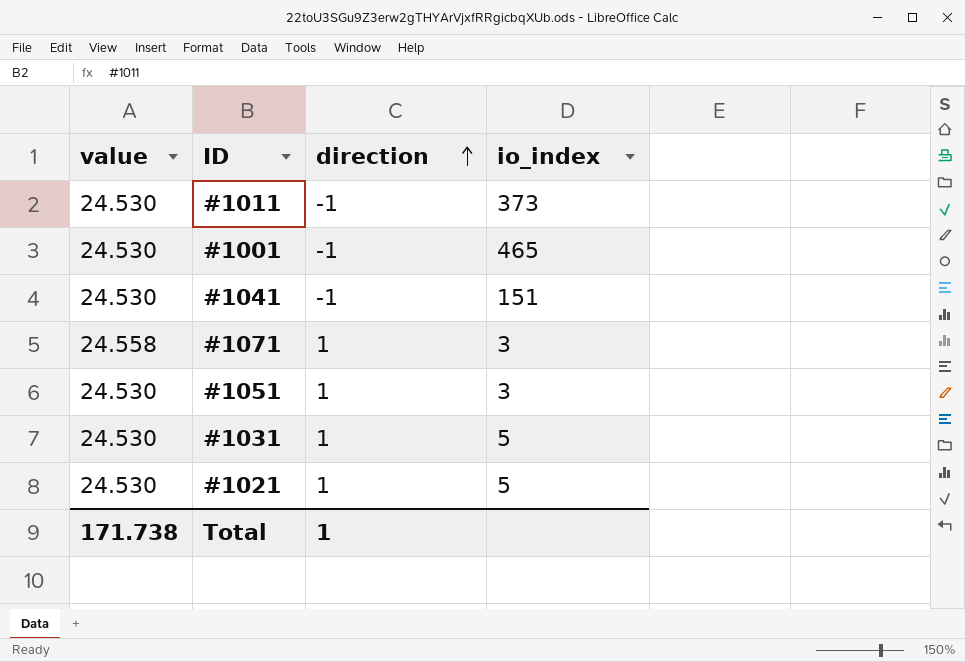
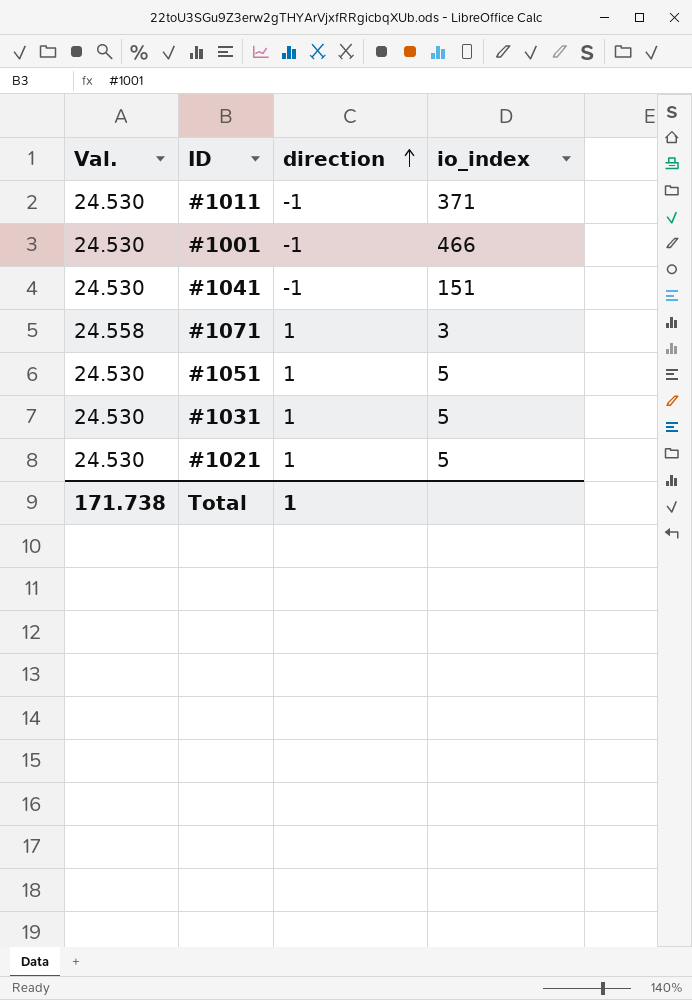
column name: value -> Val.
#1011 | io_index: 373 -> 371
#1001 | io_index: 465 -> 466
#1051 | io_index: 3 -> 5

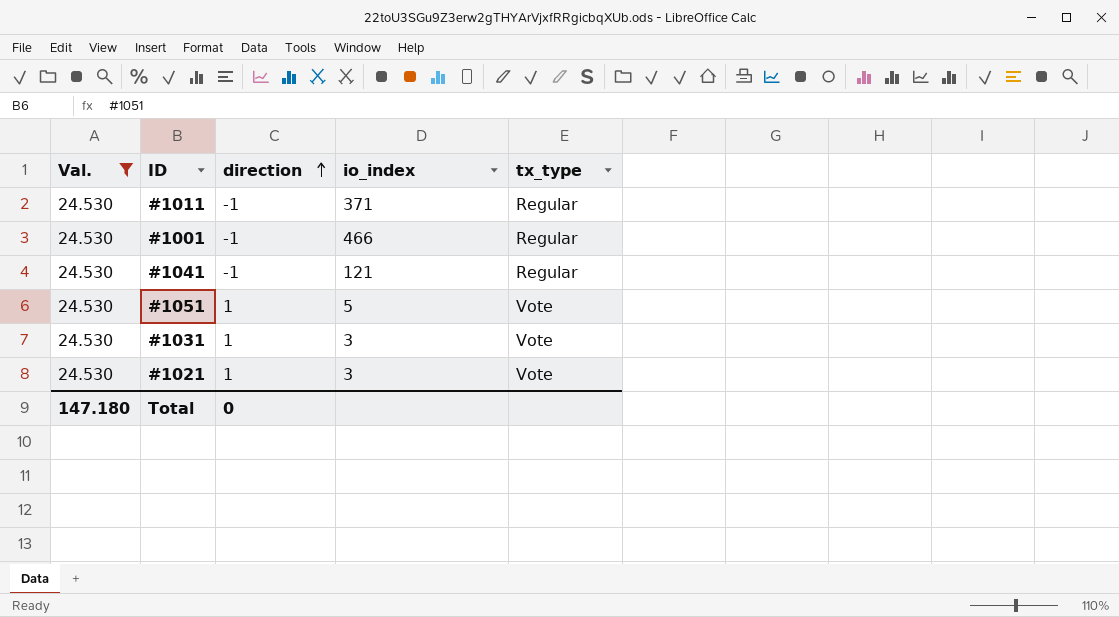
filter: none -> Val. = 24.530
column tx_type | position: none -> 5
#1041 | io_index: 151 -> 121
#1031 | io_index: 5 -> 3
#1021 | io_index: 5 -> 3
Total | Val.: 171.738 -> 147.180
Total | direction: 1 -> 0

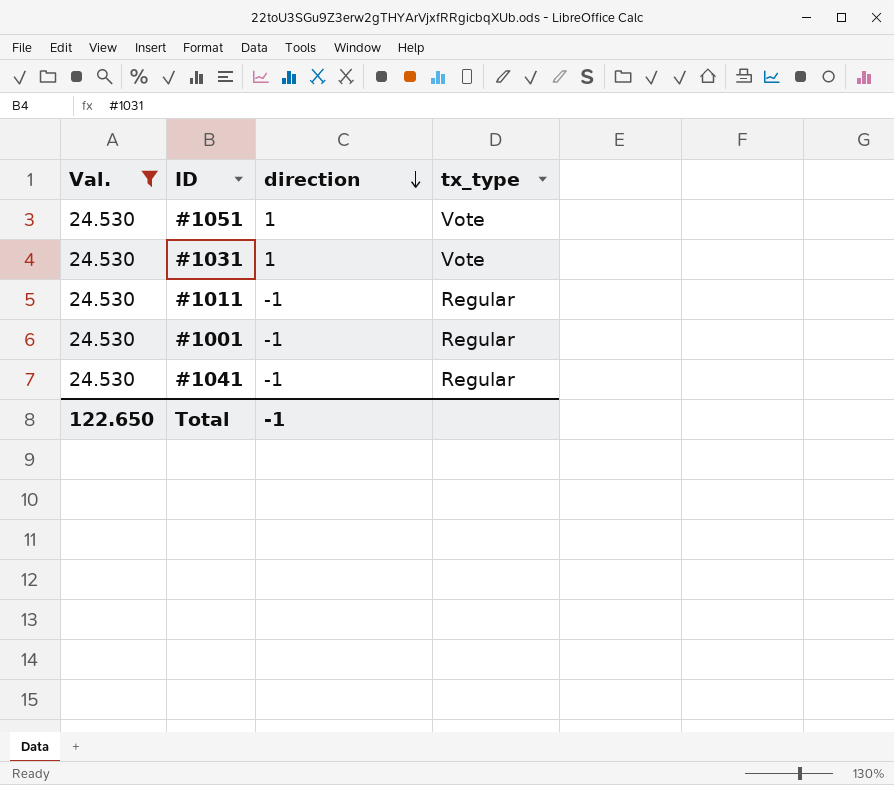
row order: direction ascending -> direction descending
column io_index | position: 4 -> none
row #1021: 24.530 | 1 | 3 | Vote -> none
Total | Val.: 147.180 -> 122.650
Total | direction: 0 -> -1

